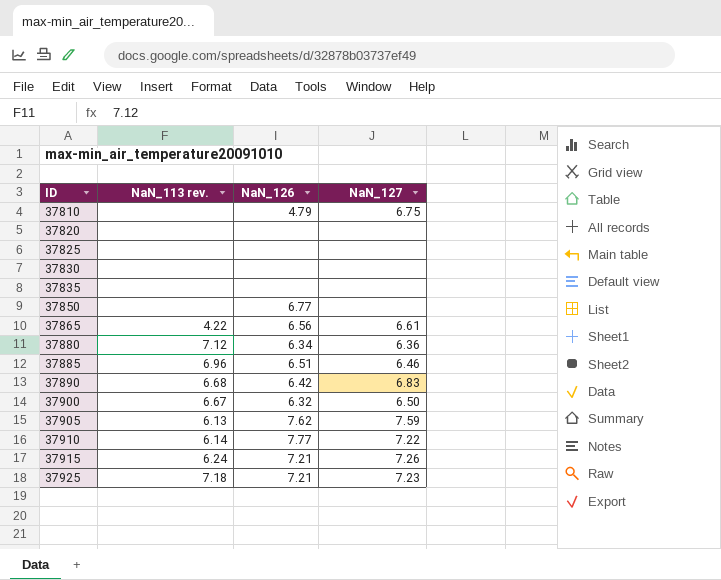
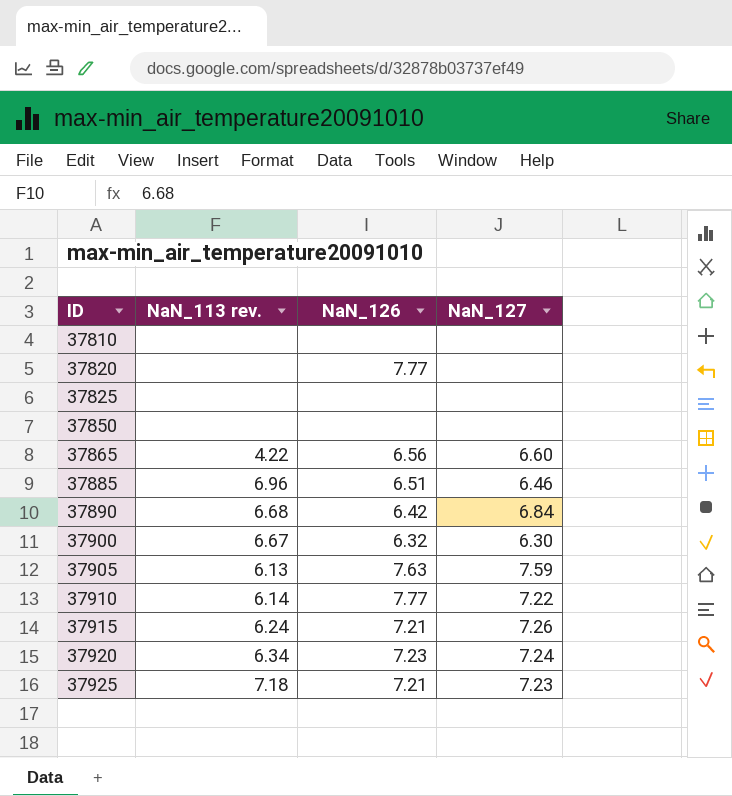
row 37830: none | none | none -> none
row 37835: none | none | none -> none
row 37880: 7.12 | 6.34 | 6.36 -> none
37810 | NaN_126: 4.79 -> none
37810 | NaN_127: 6.75 -> none
37820 | NaN_126: none -> 7.77
37850 | NaN_126: 6.77 -> none
37865 | NaN_127: 6.61 -> 6.60
37890 | NaN_127: 6.83 -> 6.84
37900 | NaN_127: 6.50 -> 6.30
37905 | NaN_126: 7.62 -> 7.63
row 37920: none -> 6.34 | 7.23 | 7.24

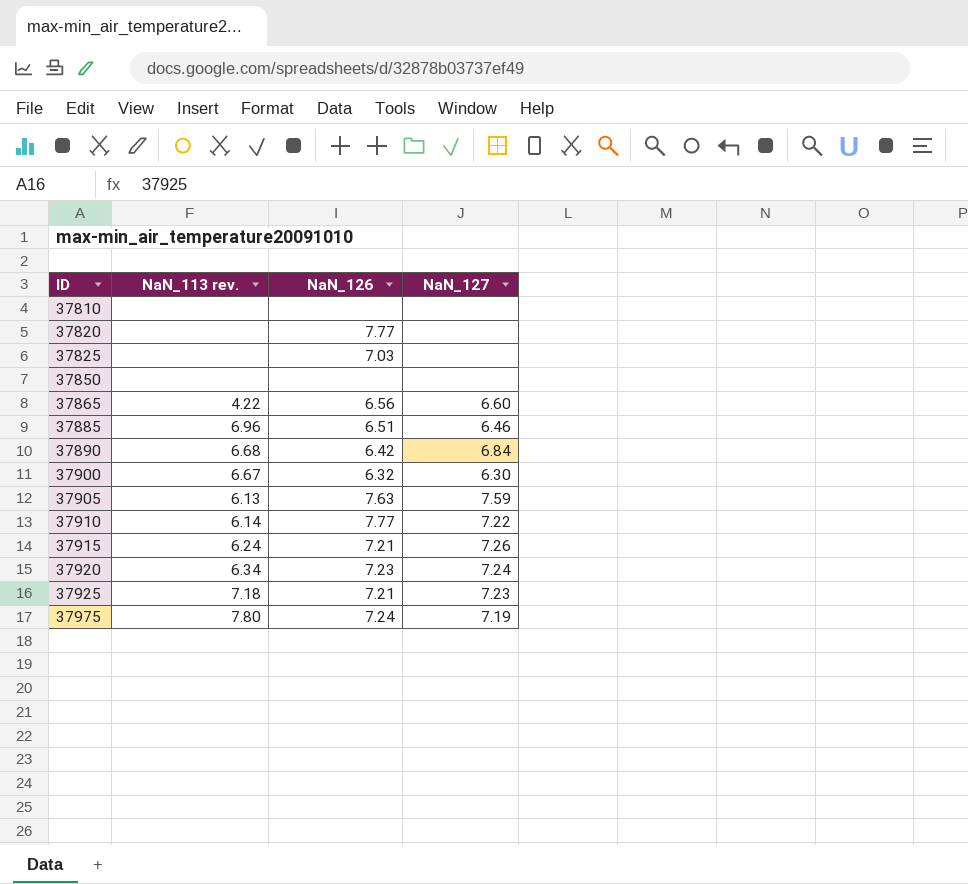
37825 | NaN_126: none -> 7.03
row 37975: none -> 7.80 | 7.24 | 7.19

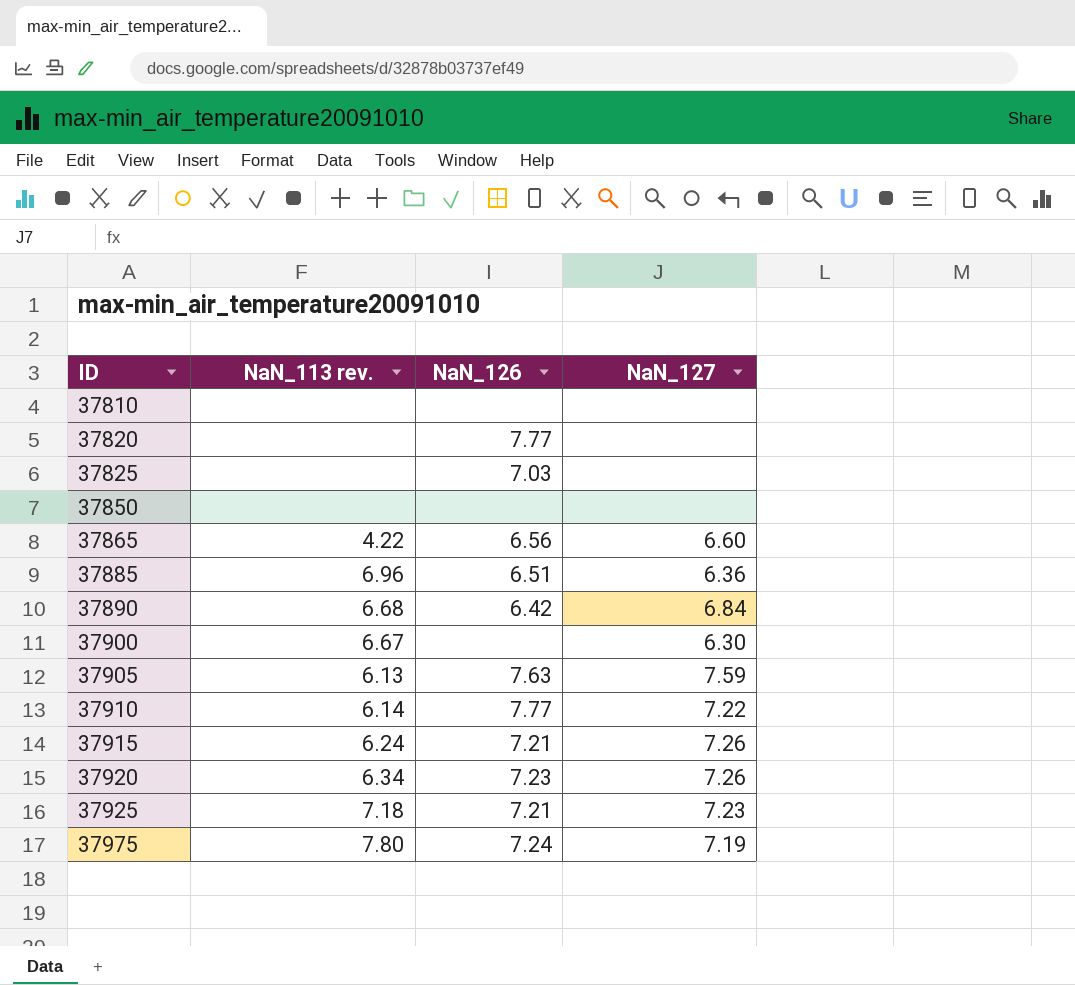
37885 | NaN_127: 6.46 -> 6.36
37900 | NaN_126: 6.32 -> none
37920 | NaN_127: 7.24 -> 7.26

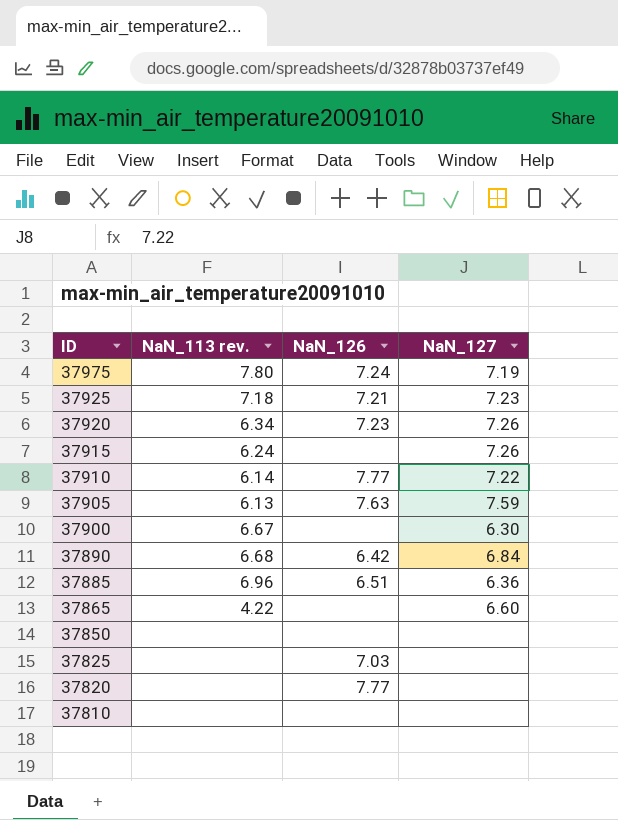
row order: ID ascending -> ID descending
37915 | NaN_126: 7.21 -> none
37865 | NaN_126: 6.56 -> none

